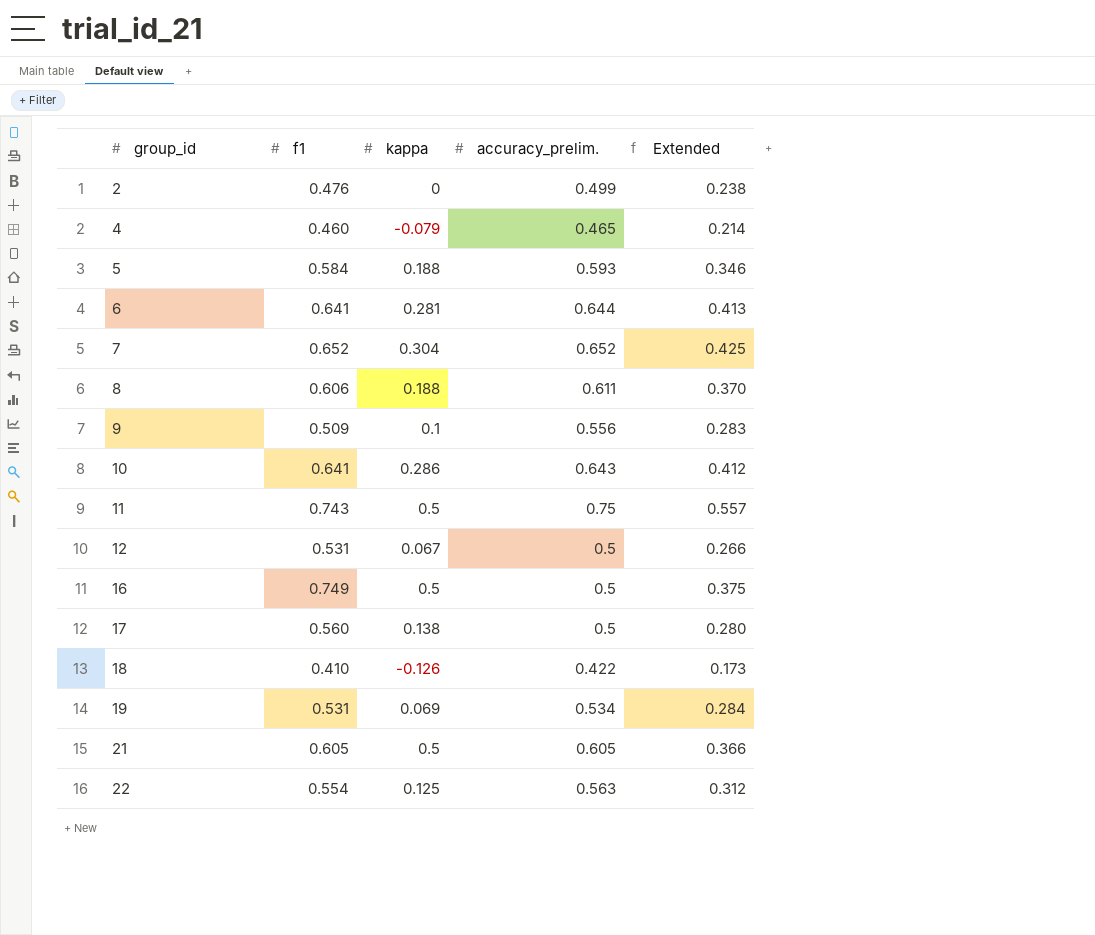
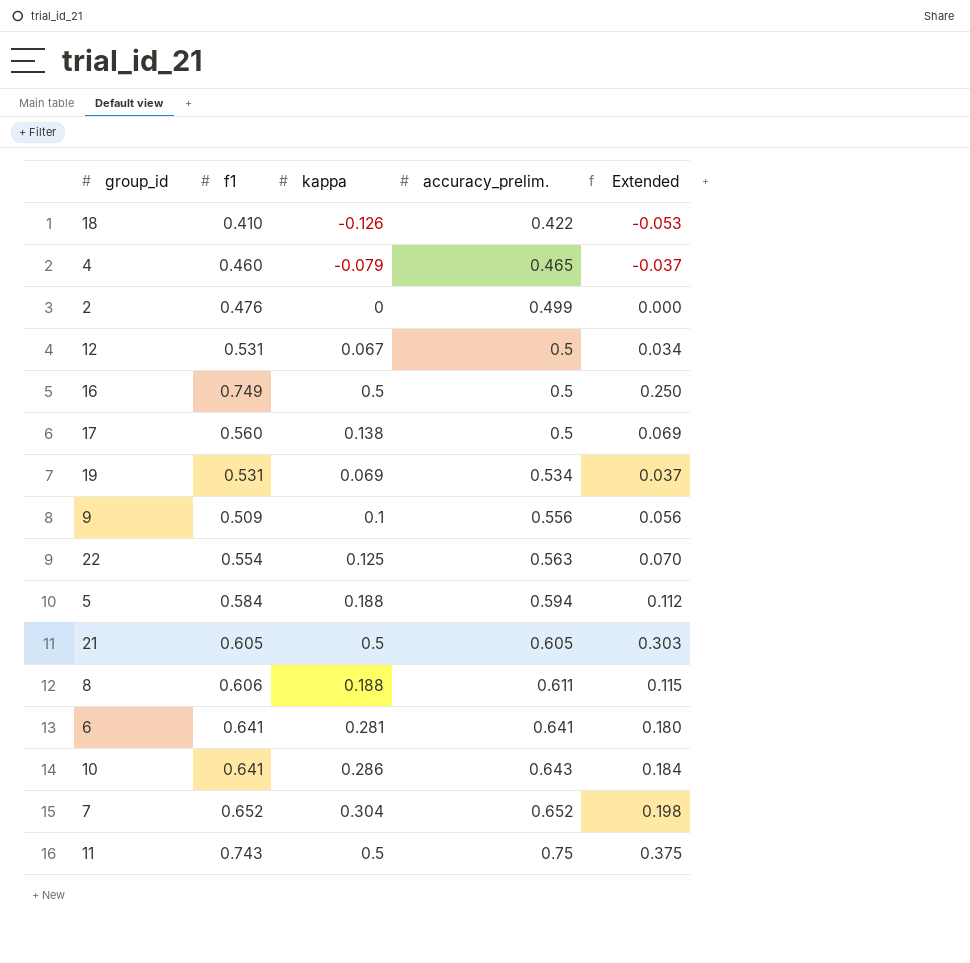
row order: group_id ascending -> accuracy_prelim. ascending
column Extended | formula: [f1] * [accuracy_prelim.] -> [kappa] * [accuracy_prelim.]
5 | accuracy_prelim.: 0.593 -> 0.594
6 | accuracy_prelim.: 0.644 -> 0.641

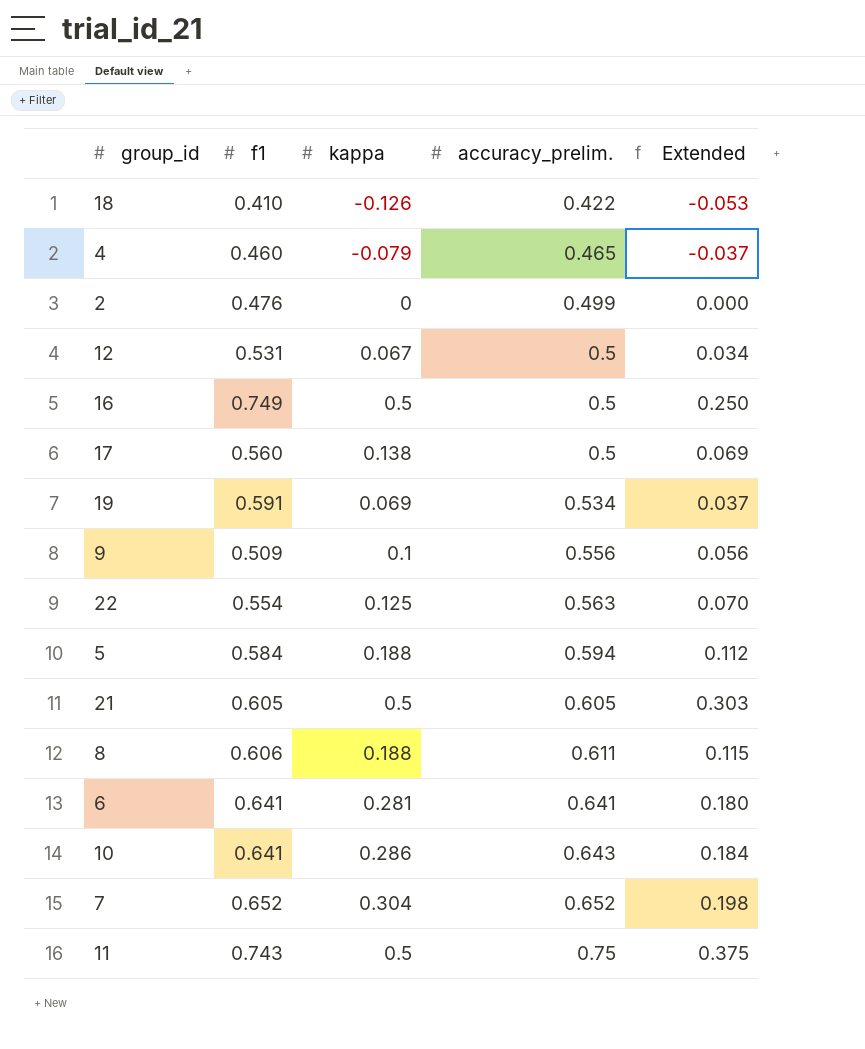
19 | f1: 0.531 -> 0.591

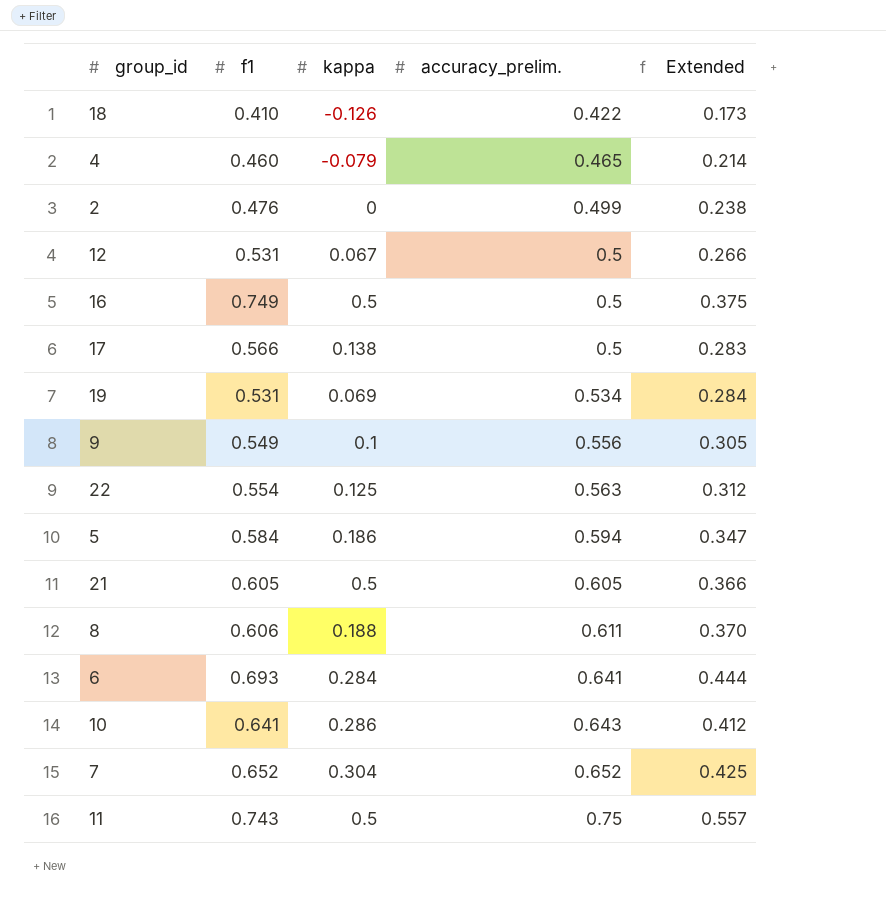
column Extended | formula: [kappa] * [accuracy_prelim.] -> [f1] * [accuracy_prelim.]
17 | f1: 0.560 -> 0.566
19 | f1: 0.591 -> 0.531
9 | f1: 0.509 -> 0.549
5 | kappa: 0.188 -> 0.186
6 | f1: 0.641 -> 0.693
6 | kappa: 0.281 -> 0.284

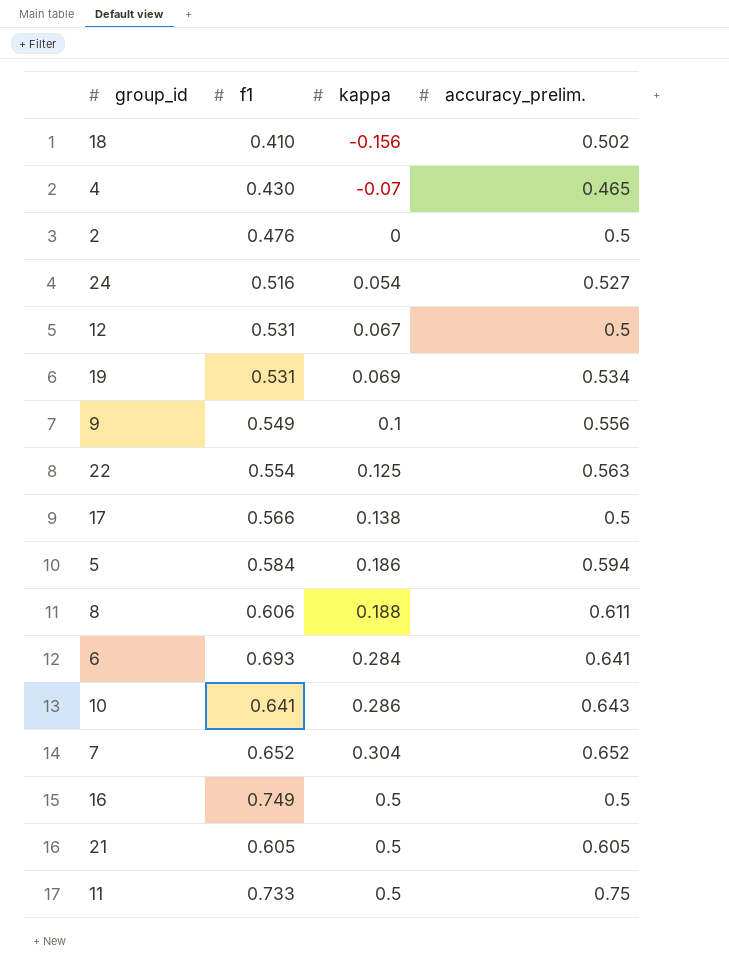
row order: accuracy_prelim. ascending -> kappa ascending
column Extended | formula: [f1] * [accuracy_prelim.] -> none
18 | kappa: -0.126 -> -0.156
18 | accuracy_prelim.: 0.422 -> 0.502
4 | f1: 0.460 -> 0.430
4 | kappa: -0.079 -> -0.07
2 | accuracy_prelim.: 0.499 -> 0.5
row 24: none -> 0.516 | 0.054 | 0.527
11 | f1: 0.743 -> 0.733

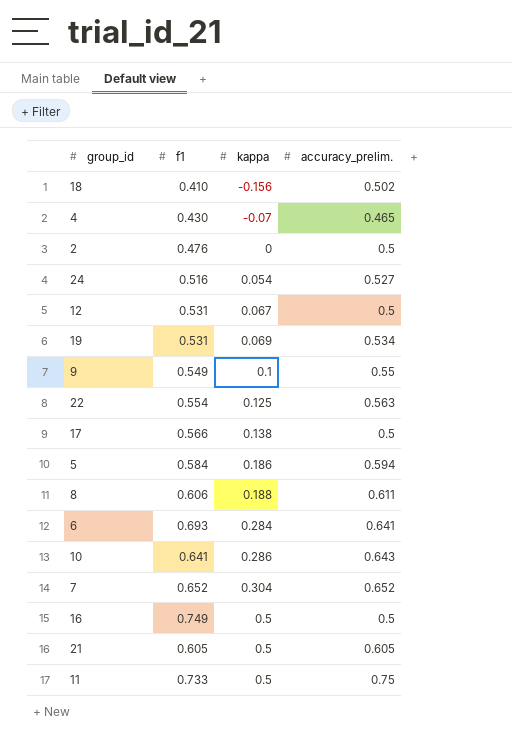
9 | accuracy_prelim.: 0.556 -> 0.55

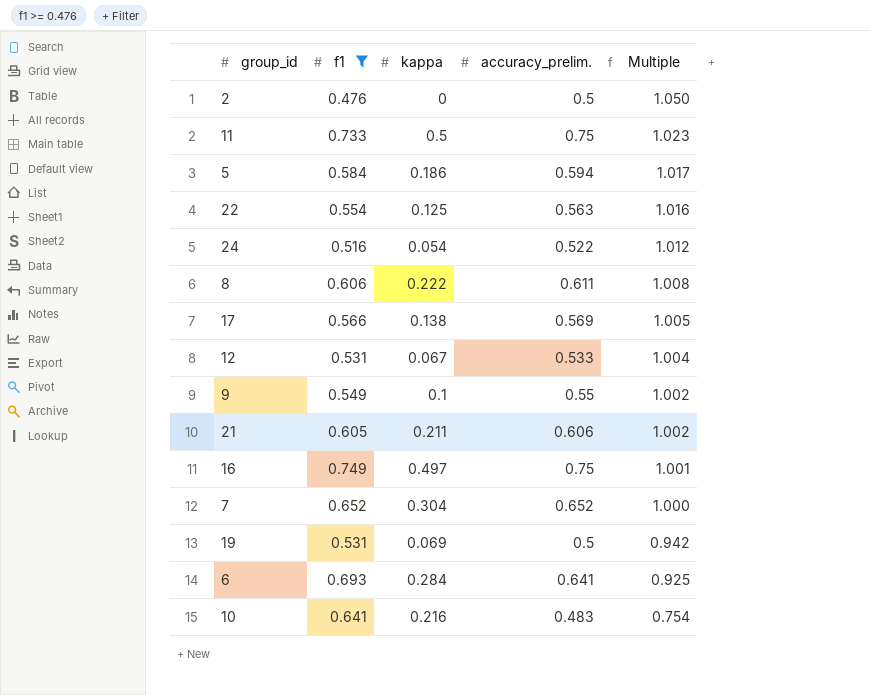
filter: none -> f1 >= 0.476
row order: kappa ascending -> Multiple descending
column Multiple | formula: none -> [accuracy_prelim.] / [f1]
24 | accuracy_prelim.: 0.527 -> 0.522
8 | kappa: 0.188 -> 0.222
17 | accuracy_prelim.: 0.5 -> 0.569
12 | accuracy_prelim.: 0.5 -> 0.533
21 | kappa: 0.5 -> 0.211
21 | accuracy_prelim.: 0.605 -> 0.606
16 | kappa: 0.5 -> 0.497
16 | accuracy_prelim.: 0.5 -> 0.75
19 | accuracy_prelim.: 0.534 -> 0.5
10 | kappa: 0.286 -> 0.216
10 | accuracy_prelim.: 0.643 -> 0.483

